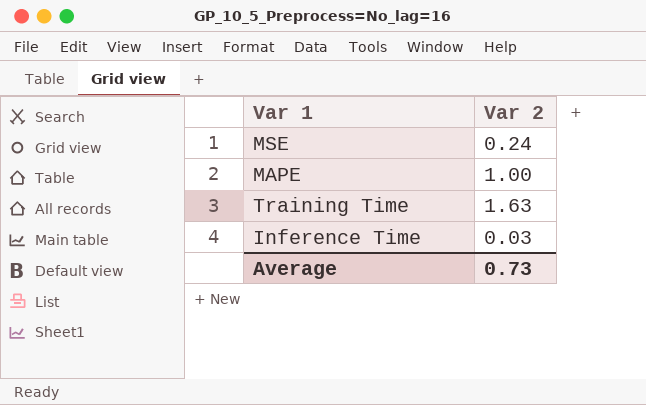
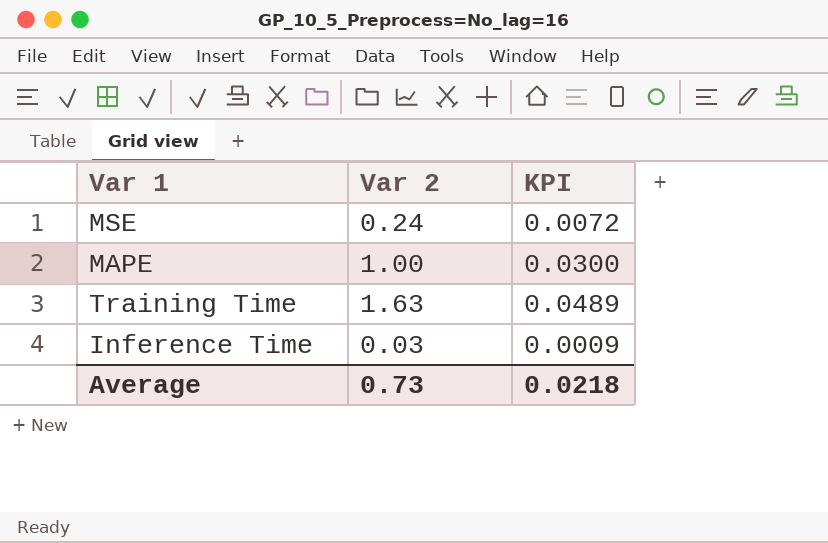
column KPI | formula: none -> [Var 2] * 0.03

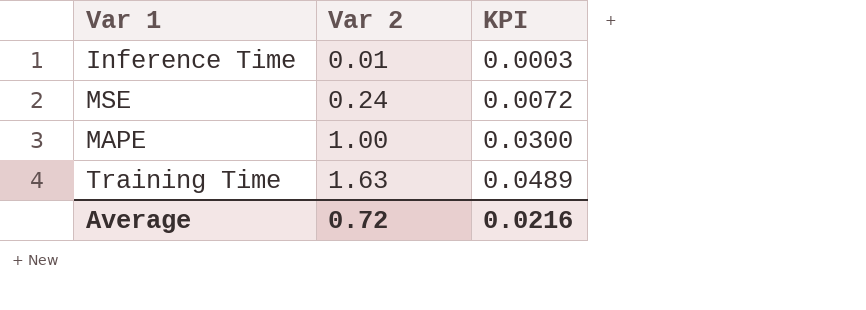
row order: none -> Var 2 ascending
Inference Time | Var 2: 0.03 -> 0.01
Inference Time | KPI: 0.0009 -> 0.0003
Average | Var 2: 0.73 -> 0.72
Average | KPI: 0.0218 -> 0.0216

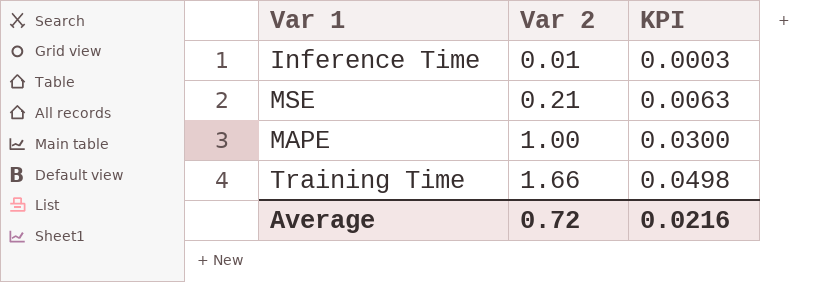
MSE | Var 2: 0.24 -> 0.21
MSE | KPI: 0.0072 -> 0.0063
Training Time | Var 2: 1.63 -> 1.66
Training Time | KPI: 0.0489 -> 0.0498

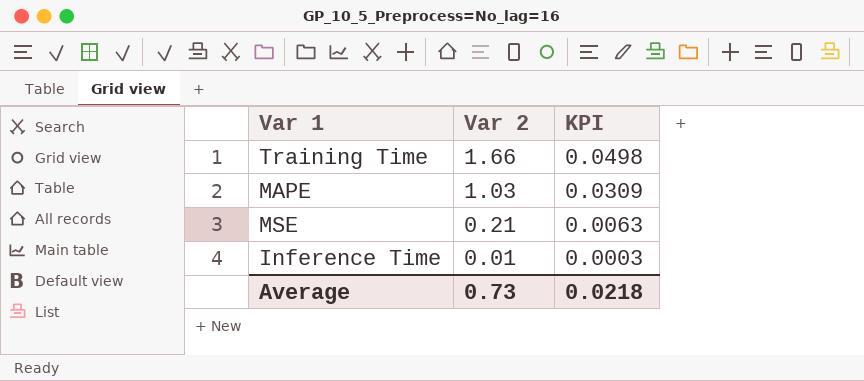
row order: Var 2 ascending -> Var 2 descending
MAPE | Var 2: 1.00 -> 1.03
MAPE | KPI: 0.0300 -> 0.0309
Average | Var 2: 0.72 -> 0.73
Average | KPI: 0.0216 -> 0.0218

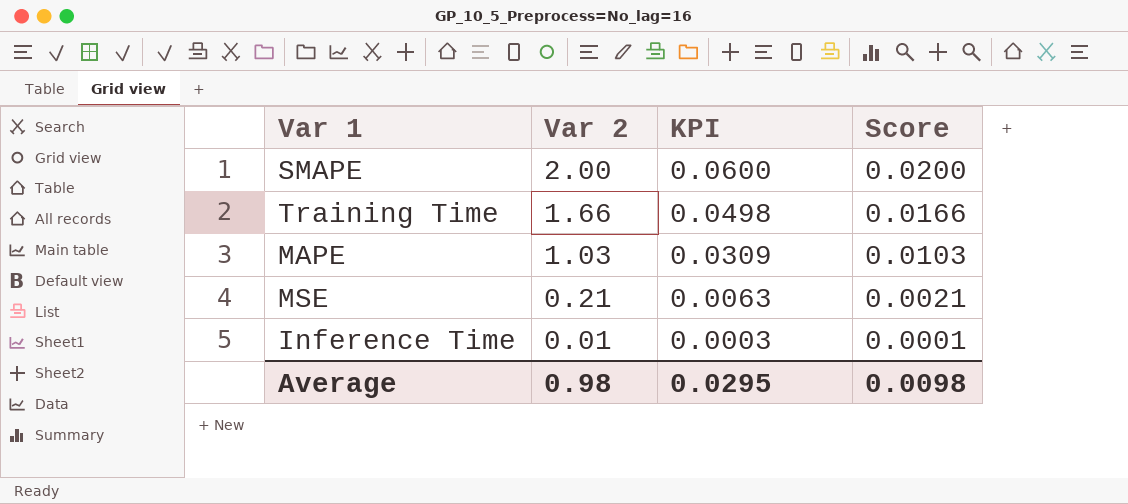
column Score | formula: none -> [Var 2] * 0.01
row SMAPE: none -> 2.00 | 0.0600 | 0.0200
Average | Var 2: 0.73 -> 0.98
Average | KPI: 0.0218 -> 0.0295

